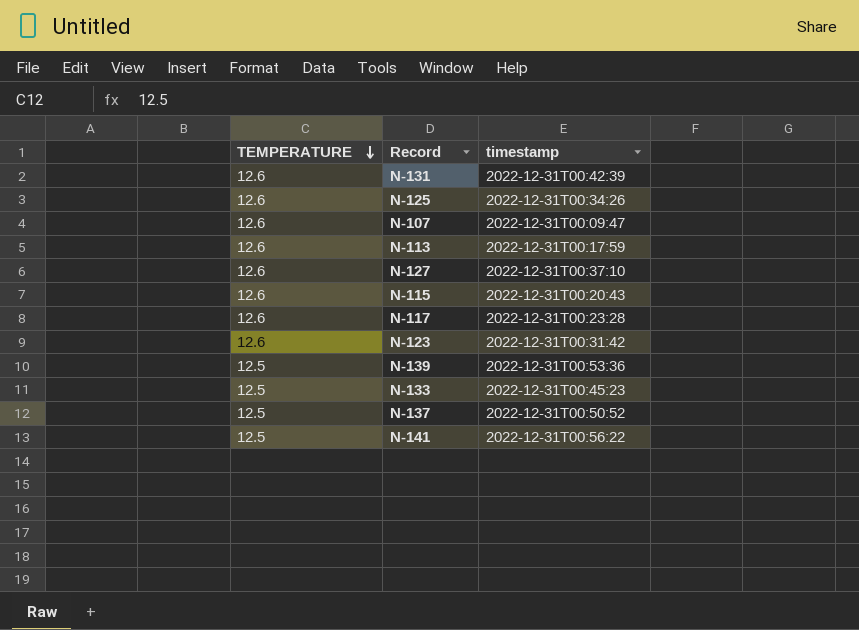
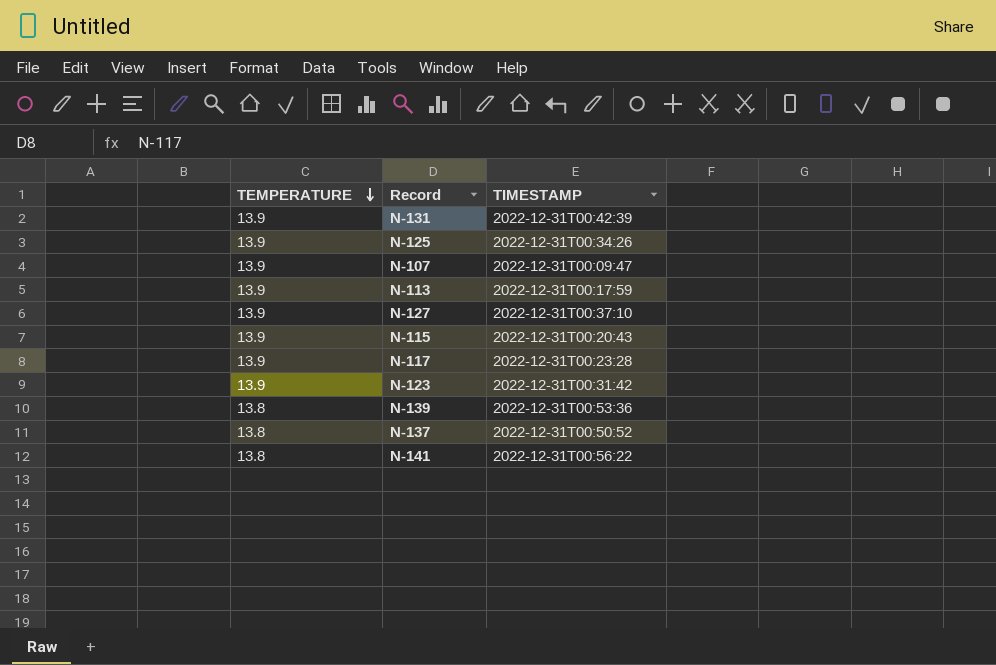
column name: timestamp -> TIMESTAMP
row N-133: 12.5 | 2022-12-31T00:45:23 -> none
N-131 | TEMPERATURE: 12.6 -> 13.9
N-125 | TEMPERATURE: 12.6 -> 13.9
N-107 | TEMPERATURE: 12.6 -> 13.9
N-113 | TEMPERATURE: 12.6 -> 13.9
N-127 | TEMPERATURE: 12.6 -> 13.9
N-115 | TEMPERATURE: 12.6 -> 13.9
N-117 | TEMPERATURE: 12.6 -> 13.9
N-123 | TEMPERATURE: 12.6 -> 13.9
N-139 | TEMPERATURE: 12.5 -> 13.8
N-137 | TEMPERATURE: 12.5 -> 13.8
N-141 | TEMPERATURE: 12.5 -> 13.8

